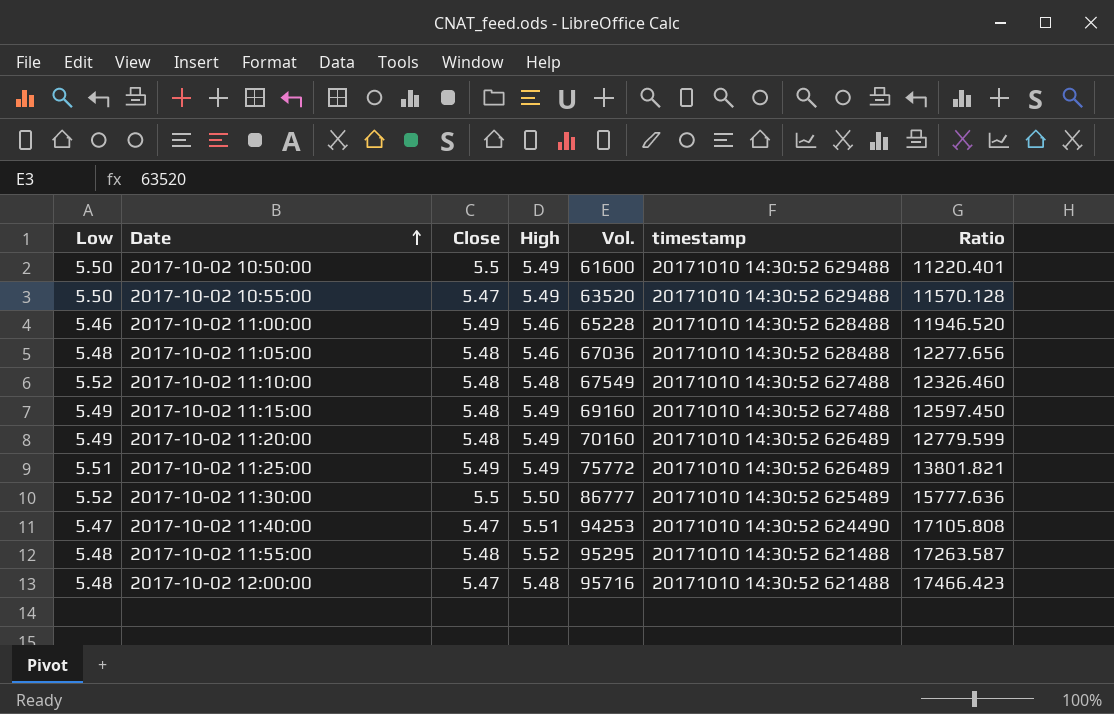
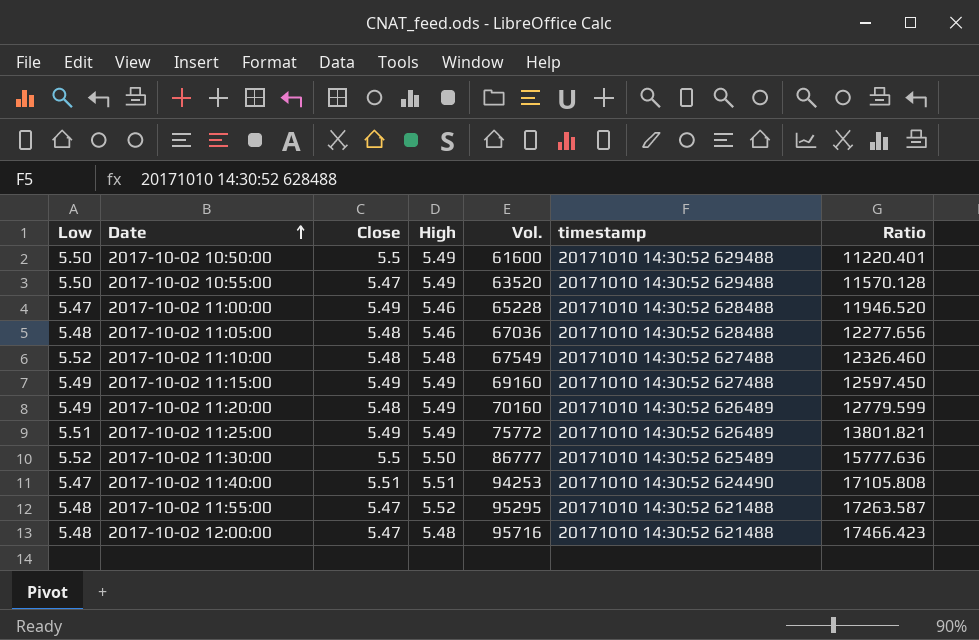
2017-10-02 11:00:00 | Low: 5.46 -> 5.47
2017-10-02 11:15:00 | Close: 5.48 -> 5.49
2017-10-02 11:40:00 | Close: 5.47 -> 5.51
2017-10-02 11:55:00 | Close: 5.48 -> 5.47

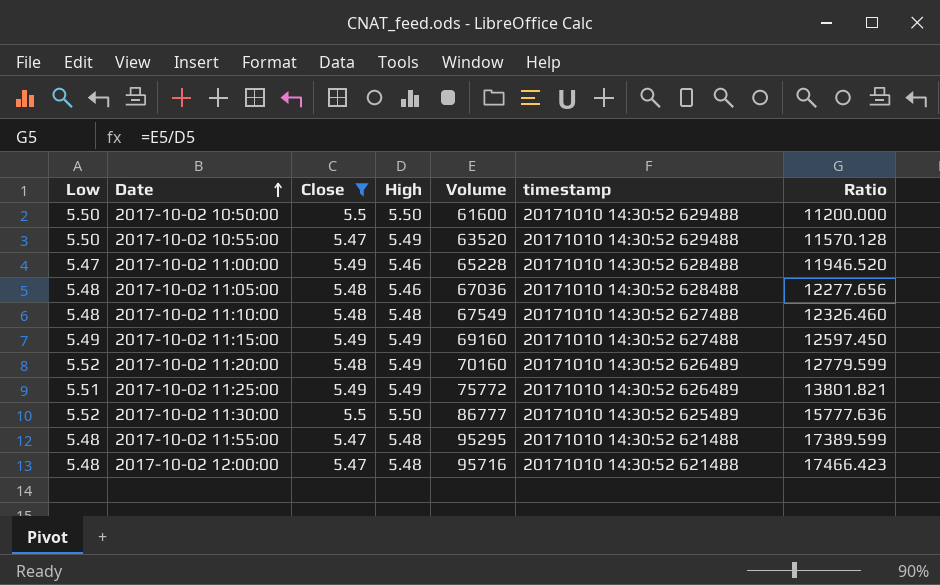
filter: none -> Close != 5.51
column name: Vol. -> Volume
2017-10-02 10:50:00 | High: 5.49 -> 5.50
2017-10-02 10:50:00 | Ratio: 11220.401 -> 11200.000
2017-10-02 11:10:00 | Low: 5.52 -> 5.48
2017-10-02 11:20:00 | Low: 5.49 -> 5.52
2017-10-02 11:55:00 | High: 5.52 -> 5.48
2017-10-02 11:55:00 | Ratio: 17263.587 -> 17389.599

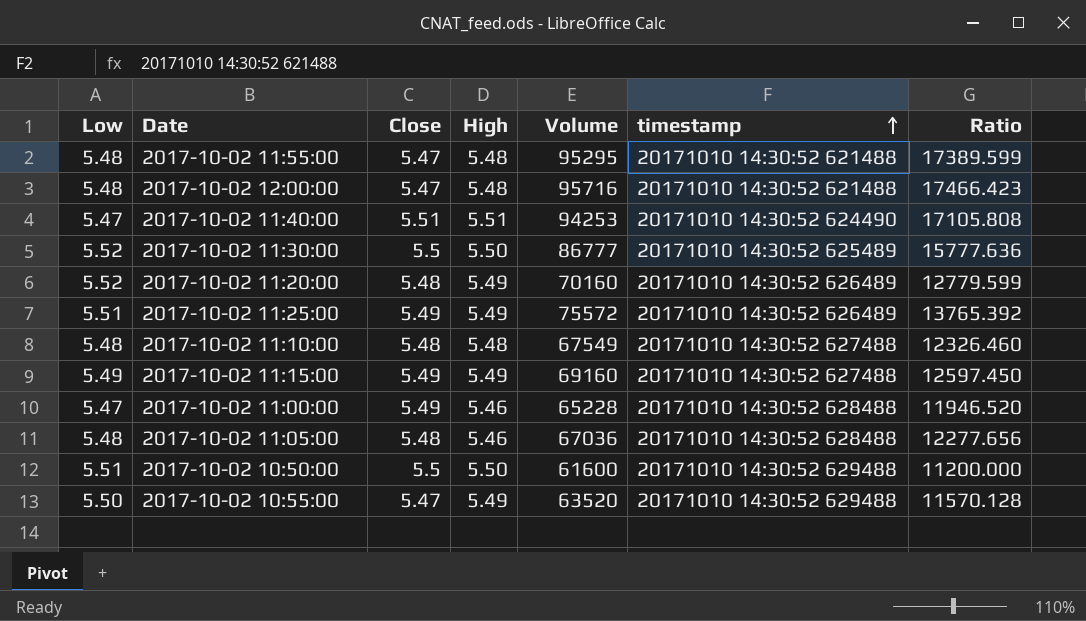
filter: Close != 5.51 -> none
row order: Date ascending -> timestamp ascending
2017-10-02 11:25:00 | Volume: 75772 -> 75572
2017-10-02 11:25:00 | Ratio: 13801.821 -> 13765.392
2017-10-02 10:50:00 | Low: 5.50 -> 5.51

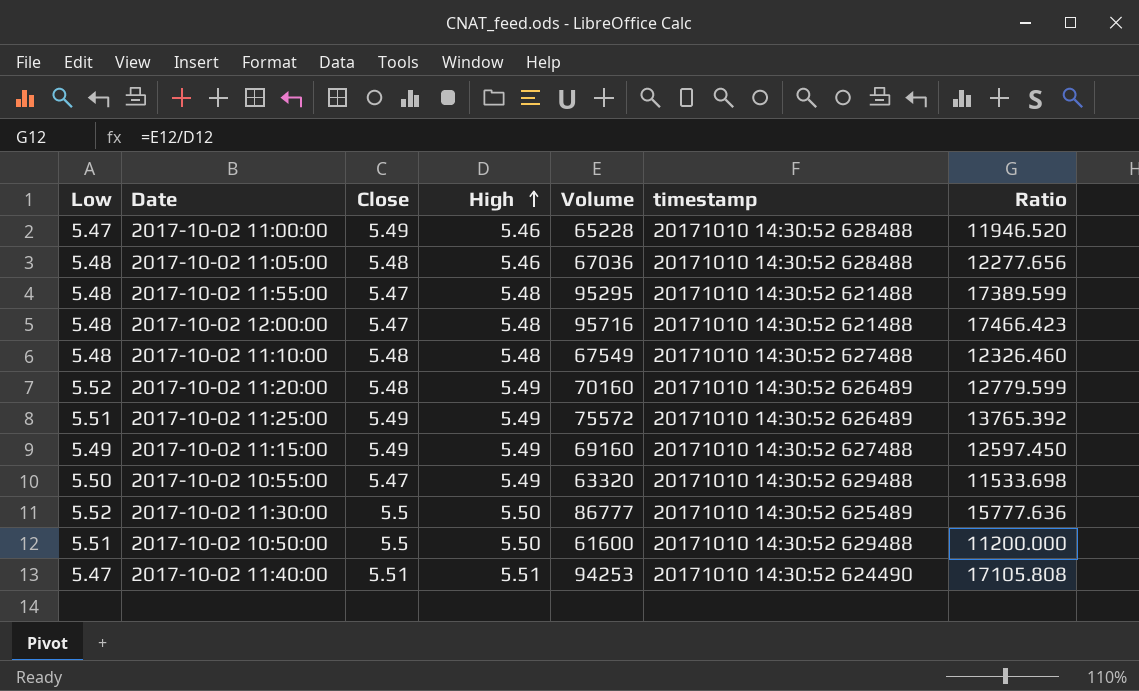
row order: timestamp ascending -> High ascending
2017-10-02 10:55:00 | Volume: 63520 -> 63320
2017-10-02 10:55:00 | Ratio: 11570.128 -> 11533.698

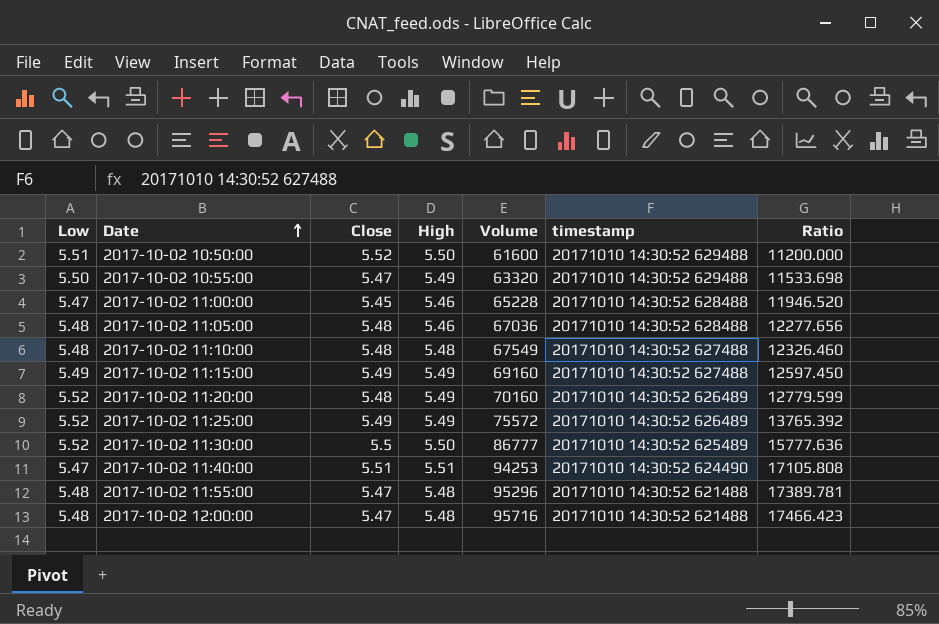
row order: High ascending -> Date ascending
2017-10-02 10:50:00 | Close: 5.5 -> 5.52
2017-10-02 11:00:00 | Close: 5.49 -> 5.45
2017-10-02 11:25:00 | Low: 5.51 -> 5.52
2017-10-02 11:55:00 | Volume: 95295 -> 95296
2017-10-02 11:55:00 | Ratio: 17389.599 -> 17389.781

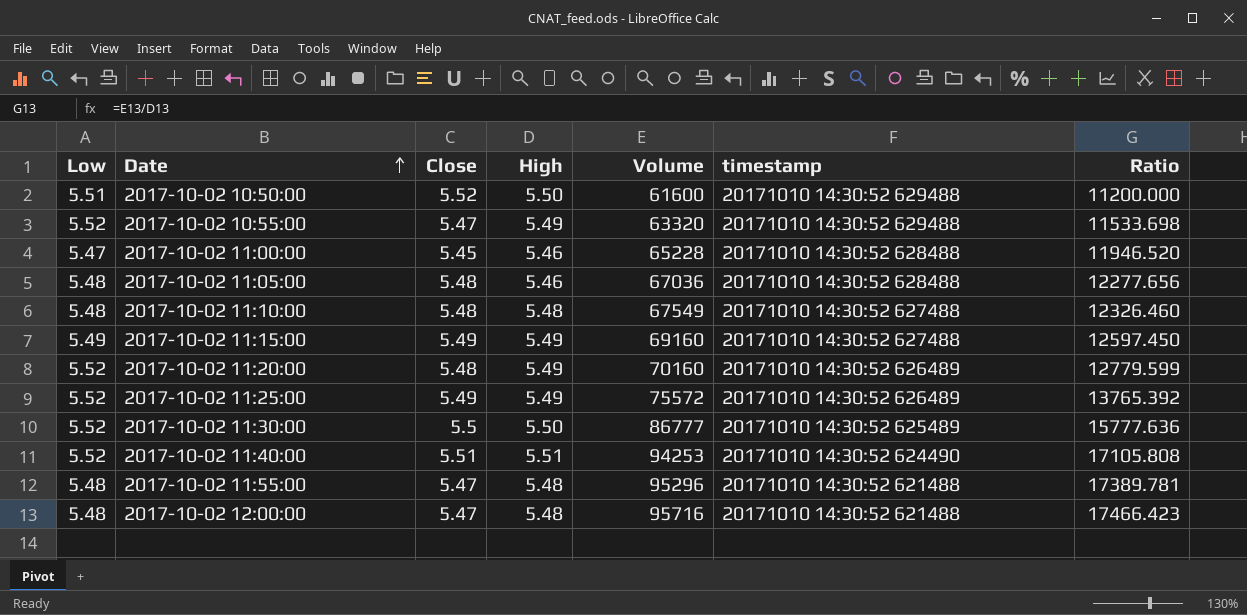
2017-10-02 10:55:00 | Low: 5.50 -> 5.52
2017-10-02 11:40:00 | Low: 5.47 -> 5.52

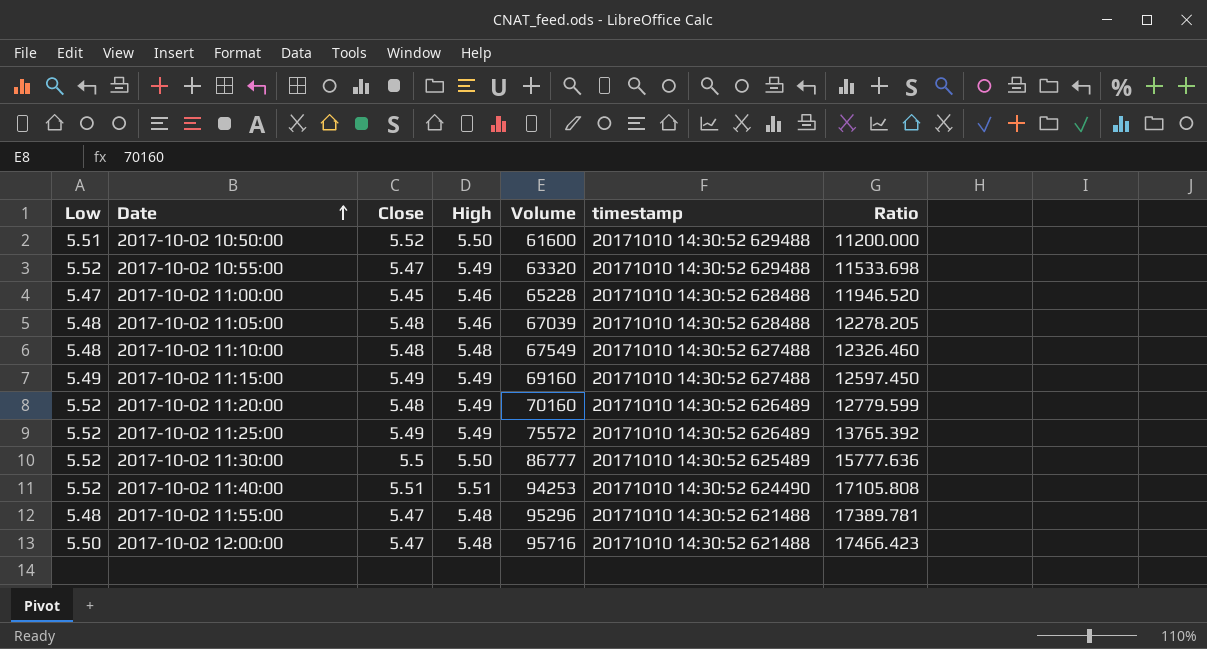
2017-10-02 11:05:00 | Volume: 67036 -> 67039
2017-10-02 11:05:00 | Ratio: 12277.656 -> 12278.205
2017-10-02 12:00:00 | Low: 5.48 -> 5.50

